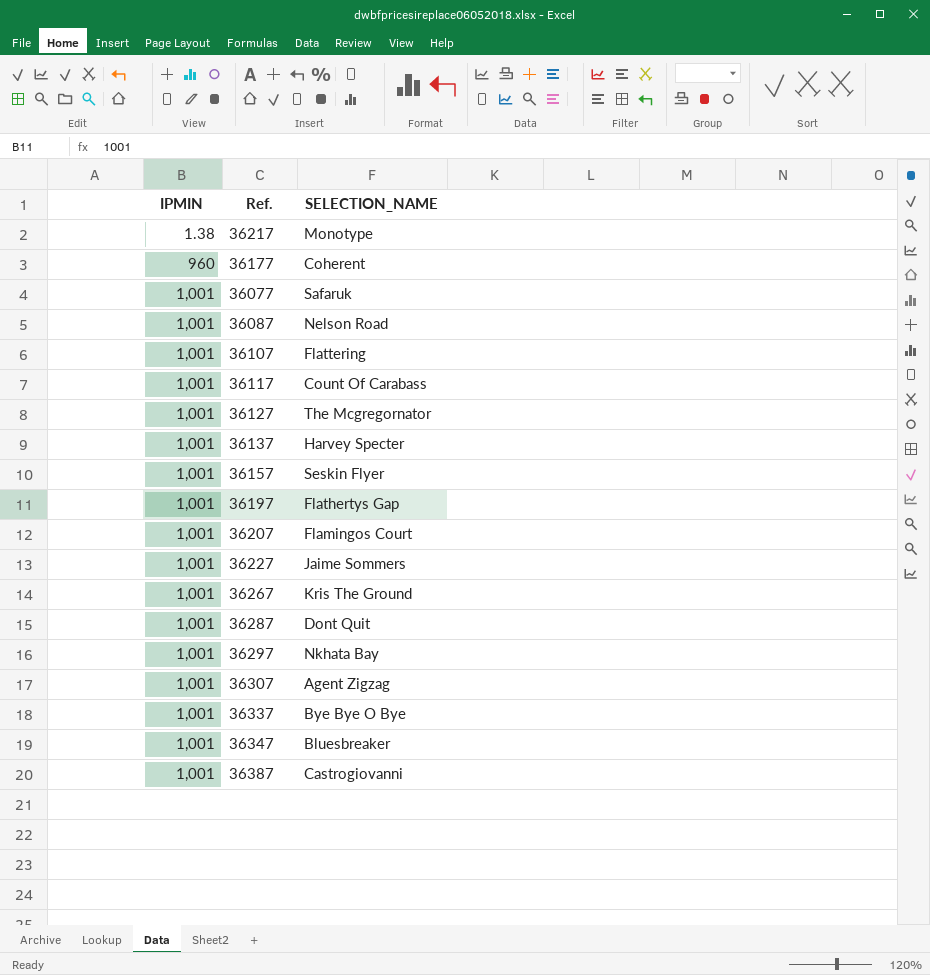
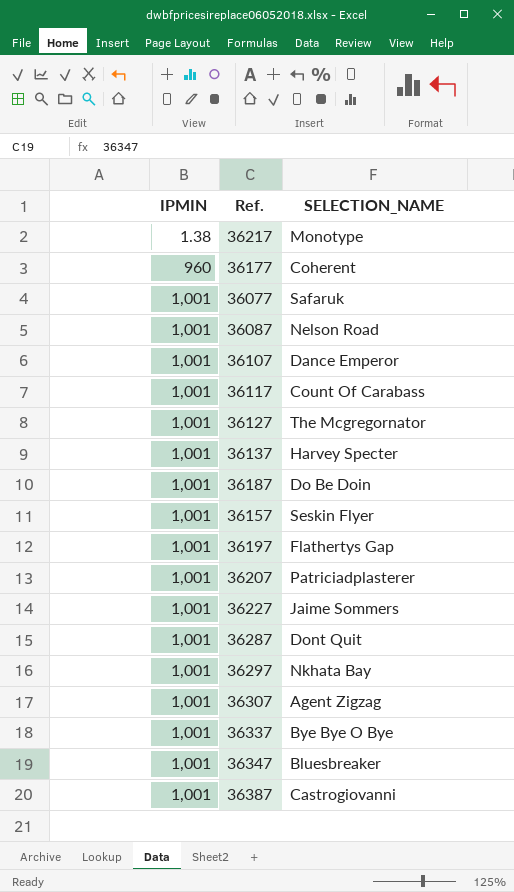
row 36267: 1,001 | Kris The Ground -> none
36107 | SELECTION_NAME: Flattering -> Dance Emperor
row 36187: none -> 1,001 | Do Be Doin
36207 | SELECTION_NAME: Flamingos Court -> Patriciadplasterer

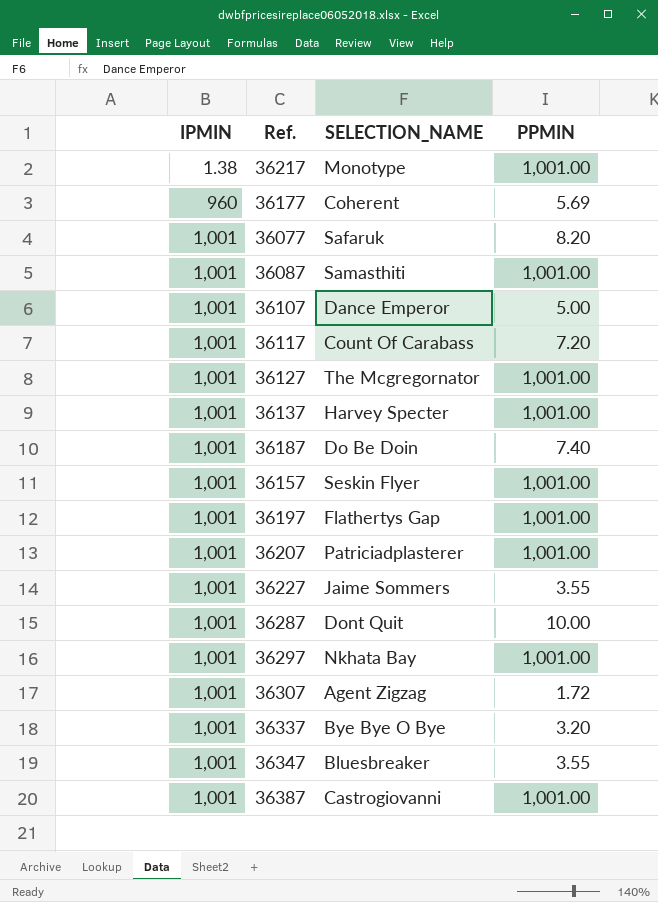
column PPMIN | position: none -> 4
36087 | SELECTION_NAME: Nelson Road -> Samasthiti

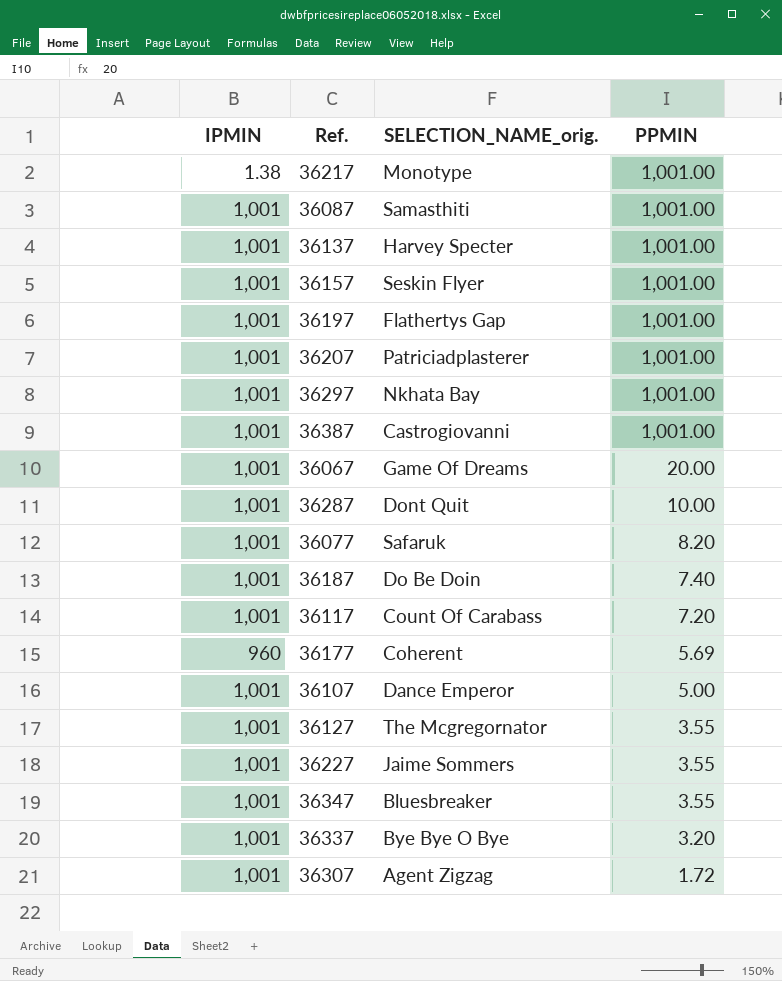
row order: IPMIN ascending -> PPMIN descending
column name: SELECTION_NAME -> SELECTION_NAME_orig.
row 36067: none -> 1,001 | Game Of Dreams | 20.00
36127 | PPMIN: 1,001.00 -> 3.55

